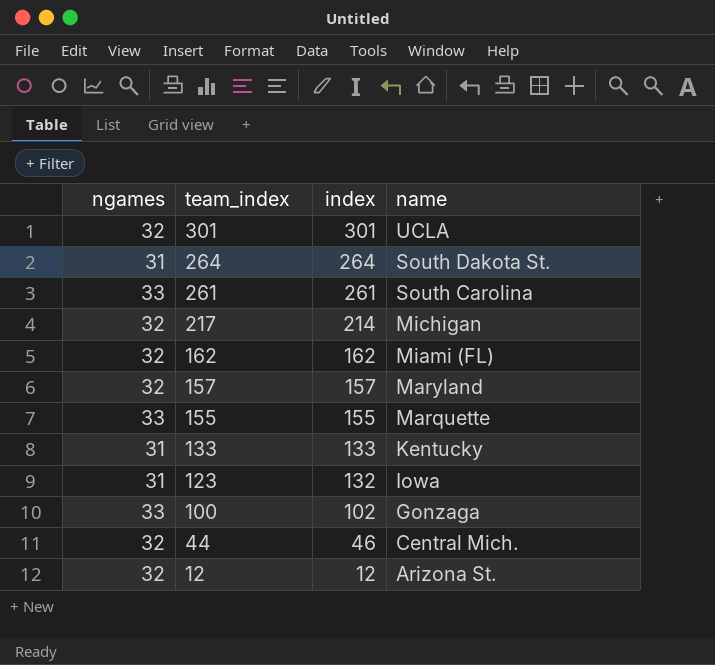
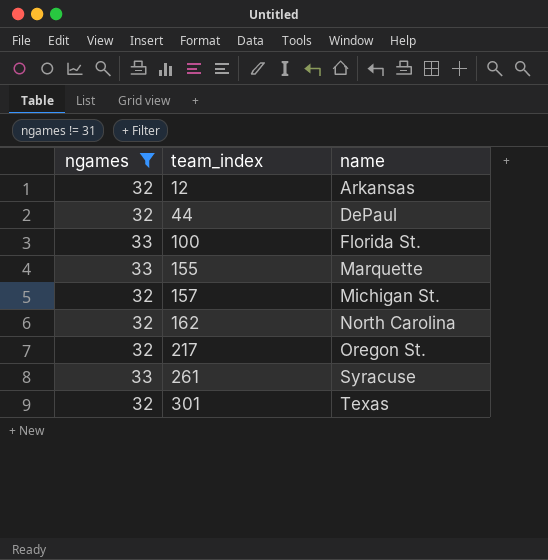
filter: none -> ngames != 31
row order: team_index descending -> team_index ascending
column index | position: 3 -> none
12 | name: Arizona St. -> Arkansas
44 | name: Central Mich. -> DePaul
100 | name: Gonzaga -> Florida St.
157 | name: Maryland -> Michigan St.
162 | name: Miami (FL) -> North Carolina
217 | name: Michigan -> Oregon St.
261 | name: South Carolina -> Syracuse
301 | name: UCLA -> Texas

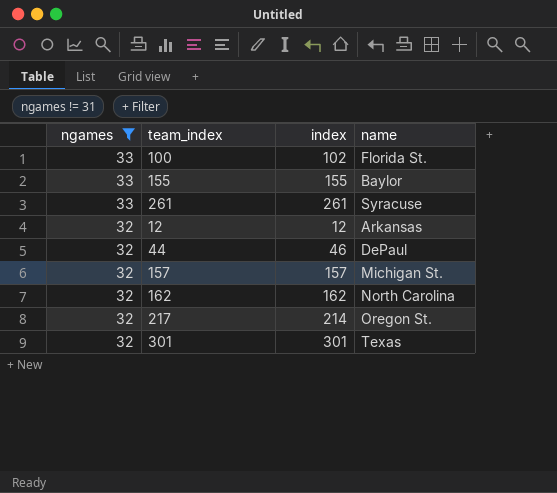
row order: team_index ascending -> ngames descending
column index | position: none -> 3
155 | name: Marquette -> Baylor

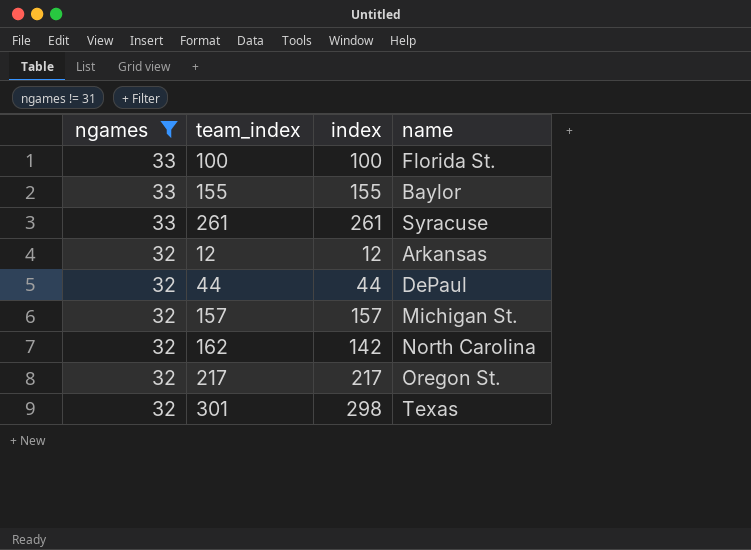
100 | index: 102 -> 100
44 | index: 46 -> 44
162 | index: 162 -> 142
217 | index: 214 -> 217
301 | index: 301 -> 298

